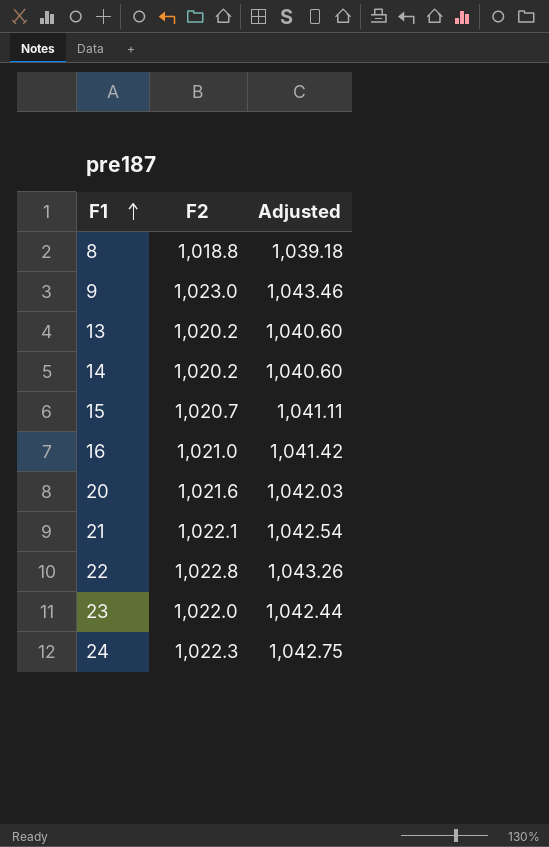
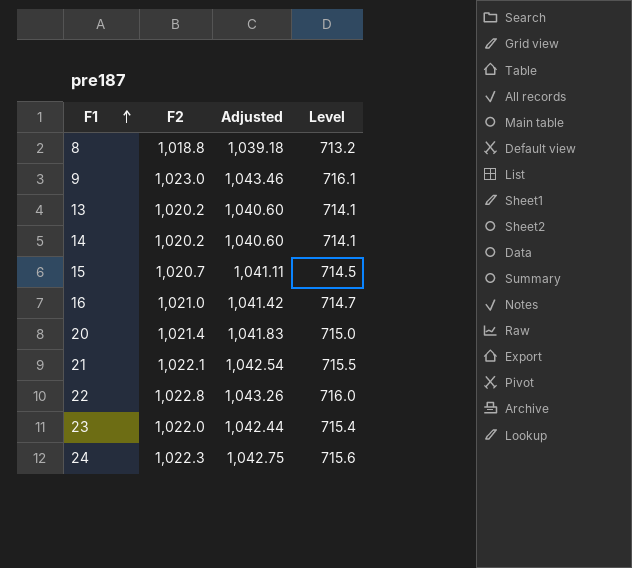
column Level | formula: none -> [F2] * 0.7
20 | F2: 1,021.6 -> 1,021.4
20 | Adjusted: 1,042.03 -> 1,041.83

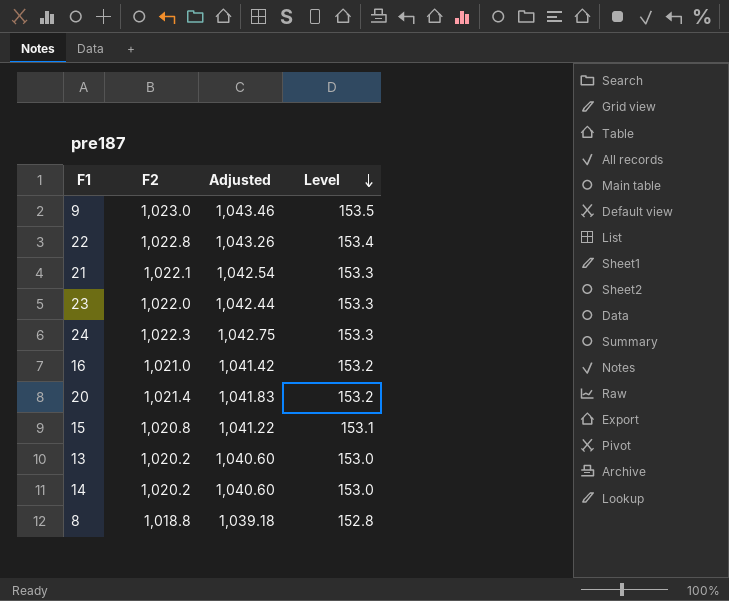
row order: F1 ascending -> Level descending
column Level | formula: [F2] * 0.7 -> [F2] * 0.15
15 | F2: 1,020.7 -> 1,020.8
15 | Adjusted: 1,041.11 -> 1,041.22

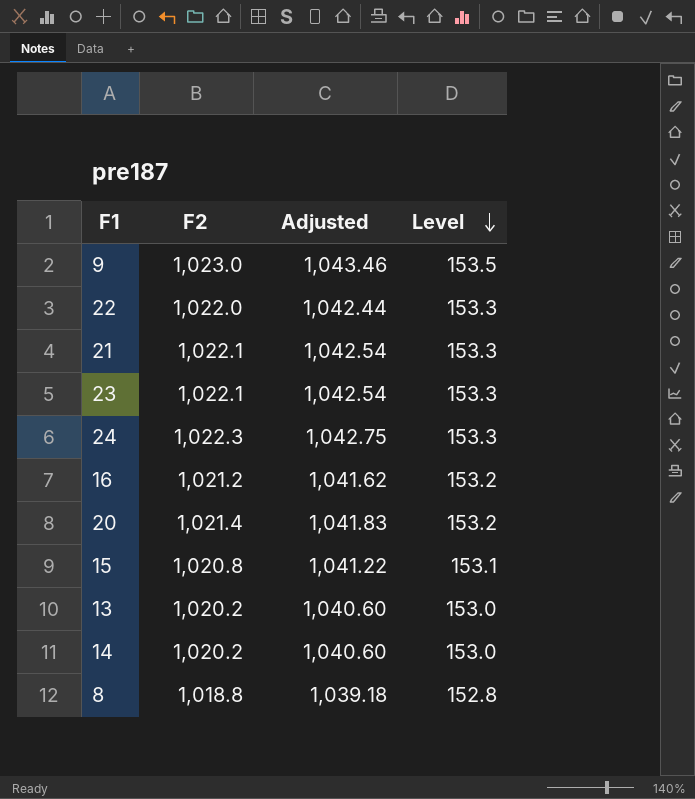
22 | F2: 1,022.8 -> 1,022.0
22 | Adjusted: 1,043.26 -> 1,042.44
22 | Level: 153.4 -> 153.3
23 | F2: 1,022.0 -> 1,022.1
23 | Adjusted: 1,042.44 -> 1,042.54
16 | F2: 1,021.0 -> 1,021.2
16 | Adjusted: 1,041.42 -> 1,041.62

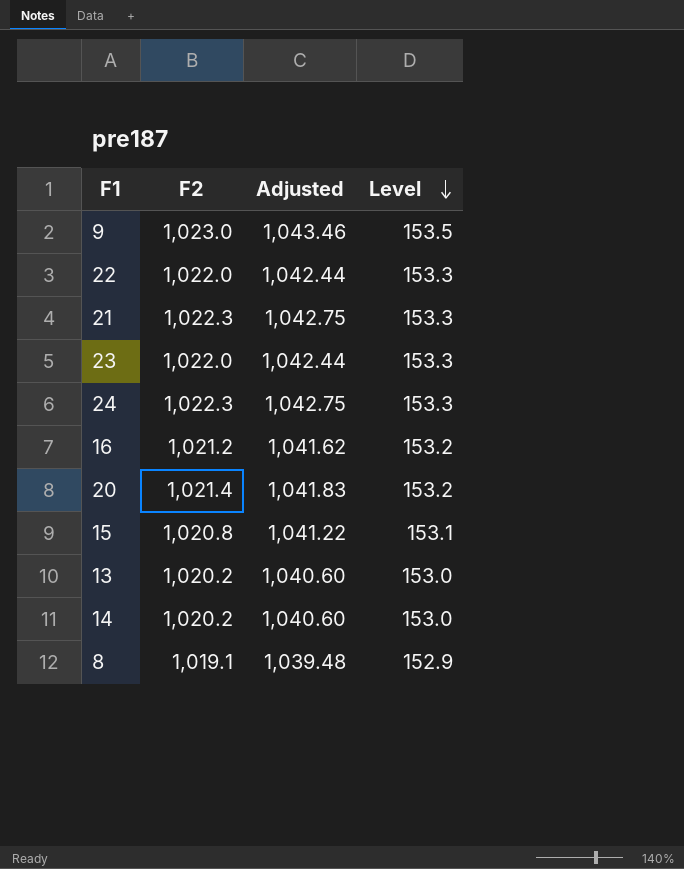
21 | F2: 1,022.1 -> 1,022.3
21 | Adjusted: 1,042.54 -> 1,042.75
23 | F2: 1,022.1 -> 1,022.0
23 | Adjusted: 1,042.54 -> 1,042.44
8 | F2: 1,018.8 -> 1,019.1
8 | Adjusted: 1,039.18 -> 1,039.48
8 | Level: 152.8 -> 152.9

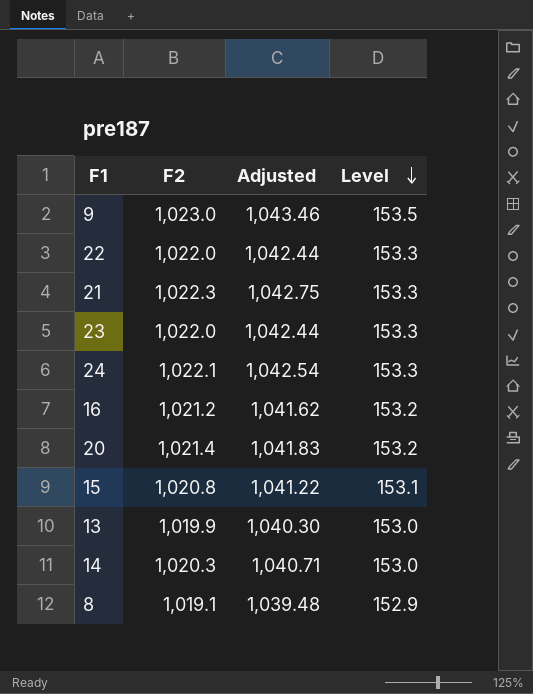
24 | F2: 1,022.3 -> 1,022.1
24 | Adjusted: 1,042.75 -> 1,042.54
13 | F2: 1,020.2 -> 1,019.9
13 | Adjusted: 1,040.60 -> 1,040.30
14 | F2: 1,020.2 -> 1,020.3
14 | Adjusted: 1,040.60 -> 1,040.71

